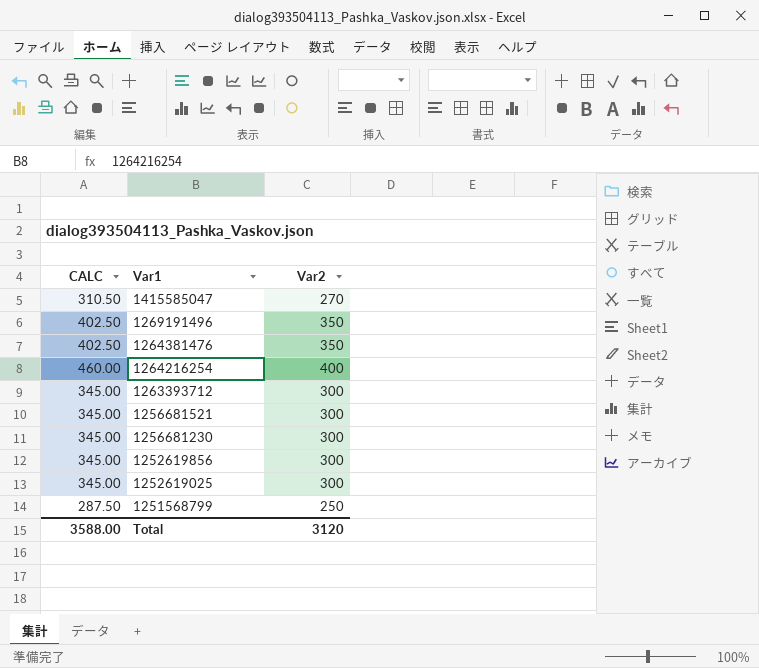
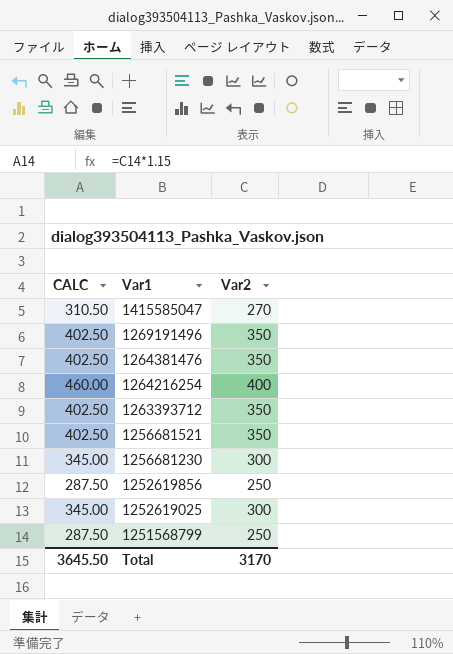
1263393712 | CALC: 345.00 -> 402.50
1263393712 | Var2: 300 -> 350
1256681521 | CALC: 345.00 -> 402.50
1256681521 | Var2: 300 -> 350
1252619856 | CALC: 345.00 -> 287.50
1252619856 | Var2: 300 -> 250
Total | CALC: 3588.00 -> 3645.50
Total | Var2: 3120 -> 3170

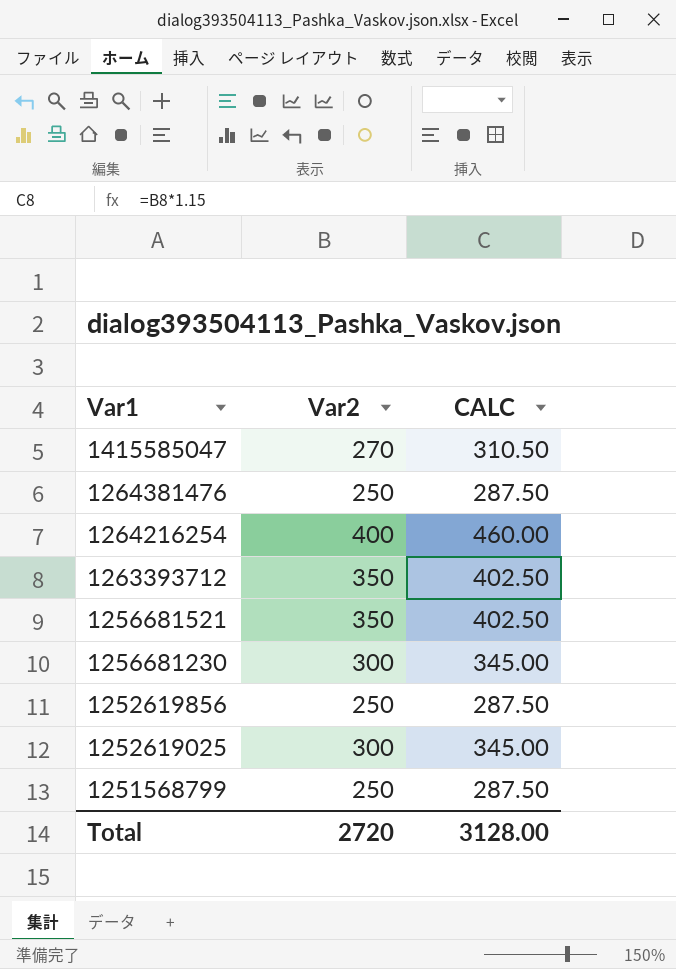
column CALC | position: 1 -> 3
row 1269191496: 402.50 | 350 -> none
1264381476 | Var2: 350 -> 250
1264381476 | CALC: 402.50 -> 287.50
Total | Var2: 3170 -> 2720
Total | CALC: 3645.50 -> 3128.00

